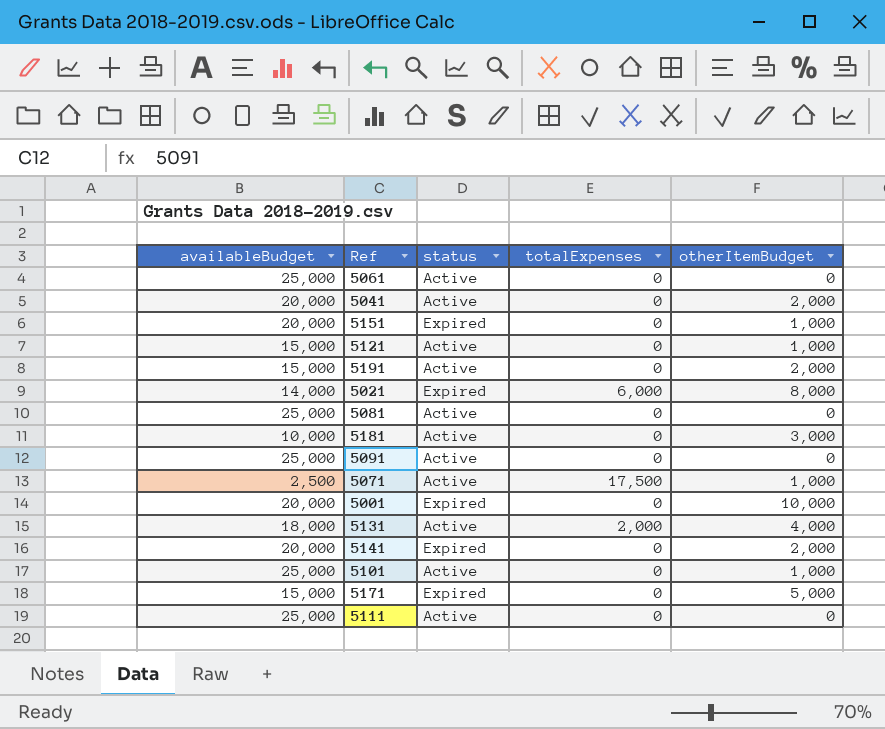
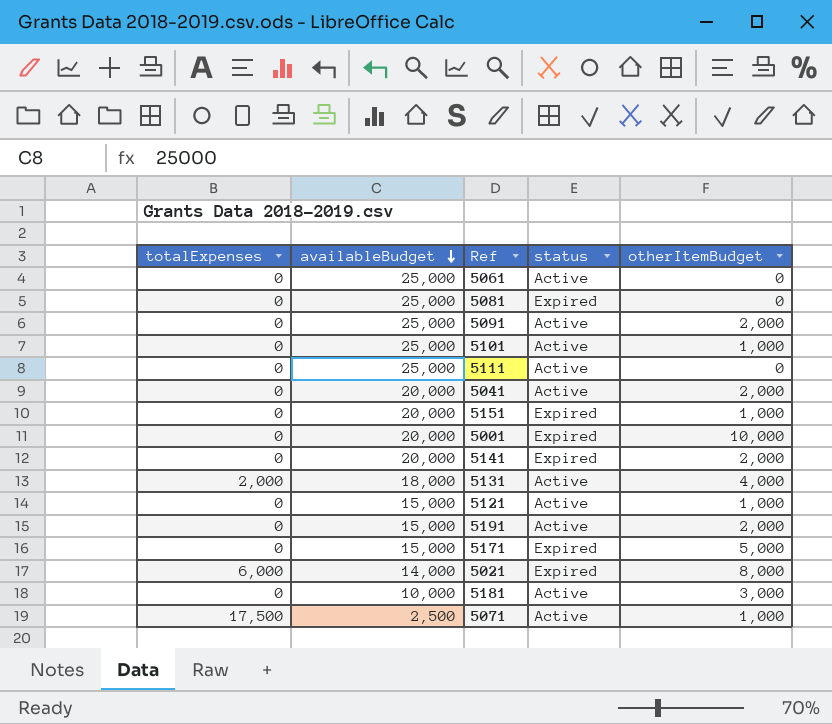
row order: none -> availableBudget descending
column totalExpenses | position: 4 -> 1
5081 | status: Active -> Expired
5091 | otherItemBudget: 0 -> 2,000

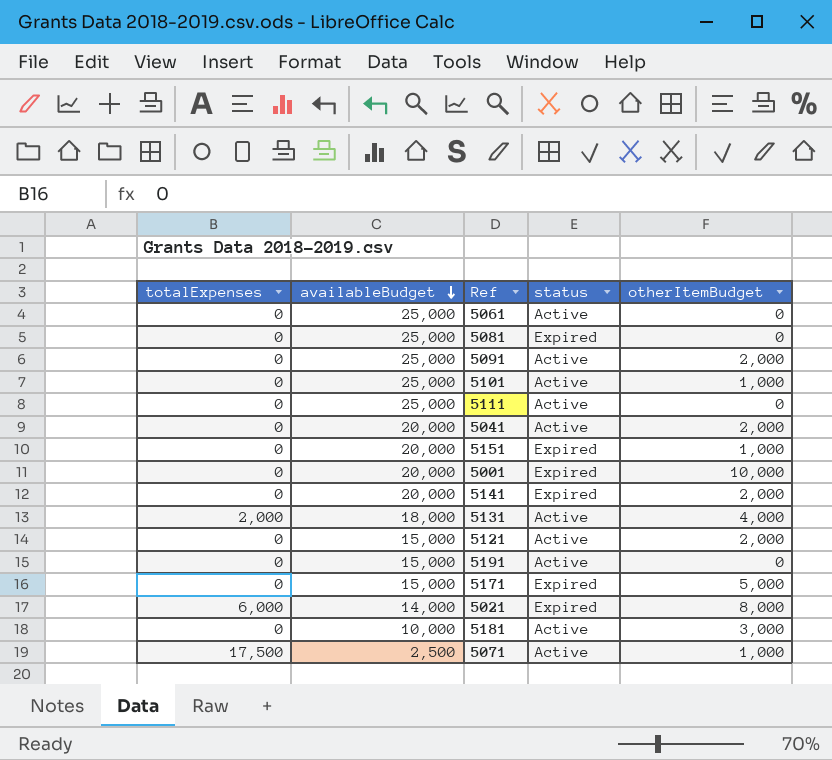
5121 | otherItemBudget: 1,000 -> 2,000
5191 | otherItemBudget: 2,000 -> 0

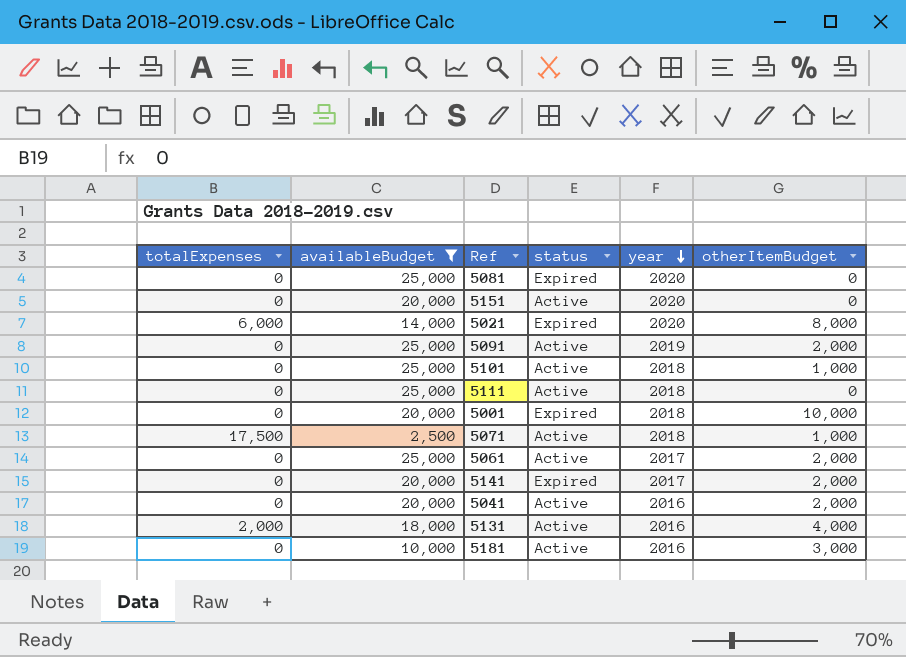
filter: none -> availableBudget != 15,000
row order: availableBudget descending -> year descending
column year | position: none -> 5
5151 | status: Expired -> Active
5151 | otherItemBudget: 1,000 -> 0
5061 | otherItemBudget: 0 -> 2,000

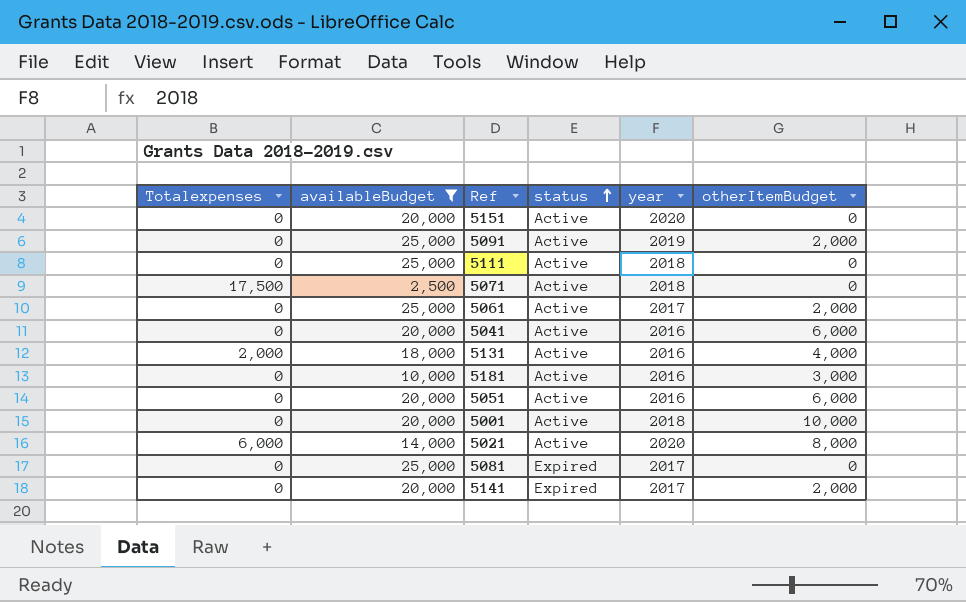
row order: year descending -> status ascending
column name: totalExpenses -> Totalexpenses
row 5101: 0 | 25,000 | Active | 2018 | 1,000 -> none
5071 | otherItemBudget: 1,000 -> 0
5041 | otherItemBudget: 2,000 -> 6,000
row 5051: none -> 0 | 20,000 | Active | 2016 | 6,000
5001 | status: Expired -> Active
5021 | status: Expired -> Active
5081 | year: 2020 -> 2017

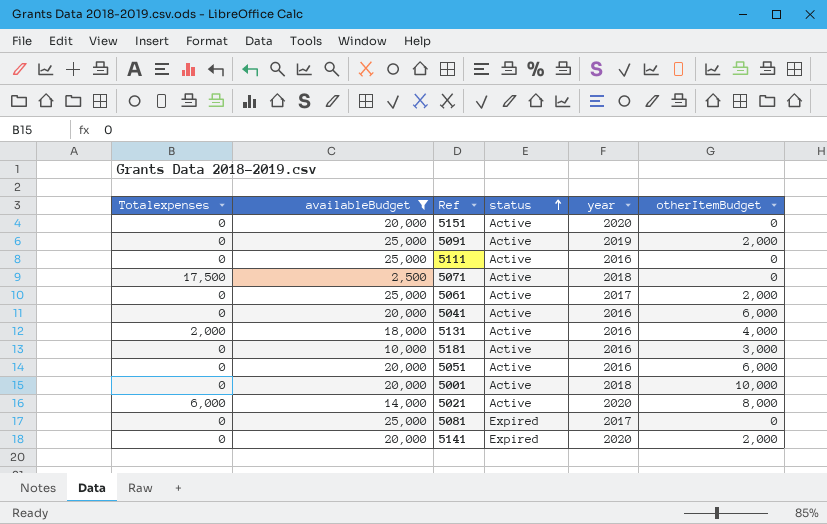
5111 | year: 2018 -> 2016
5141 | year: 2017 -> 2020

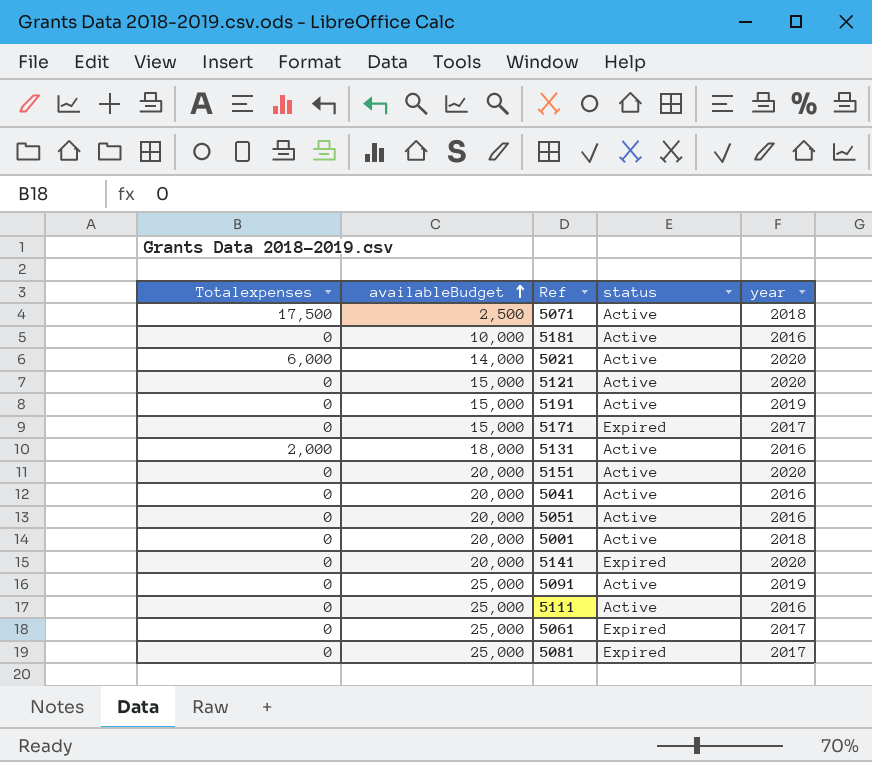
filter: availableBudget != 15,000 -> none
row order: status ascending -> availableBudget ascending
column otherItemBudget | position: 6 -> none
5061 | status: Active -> Expired

